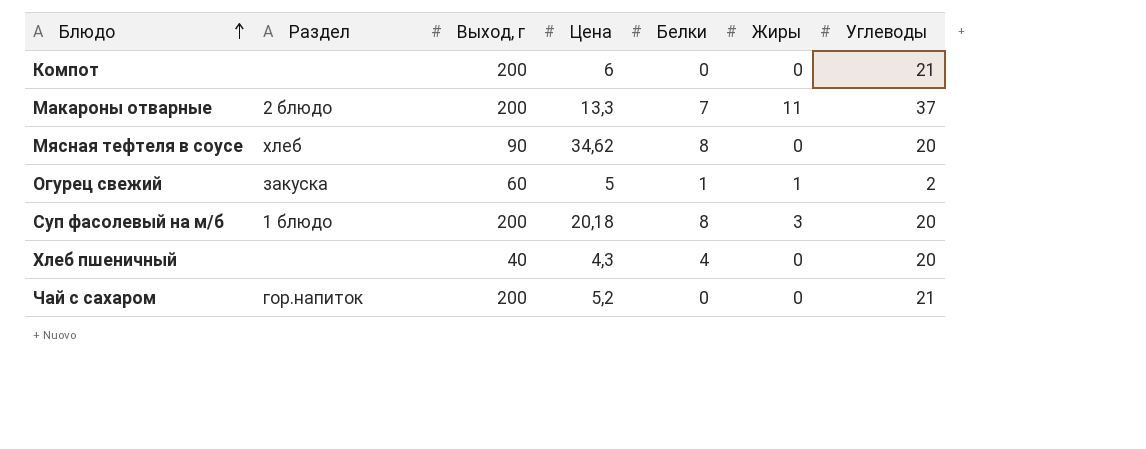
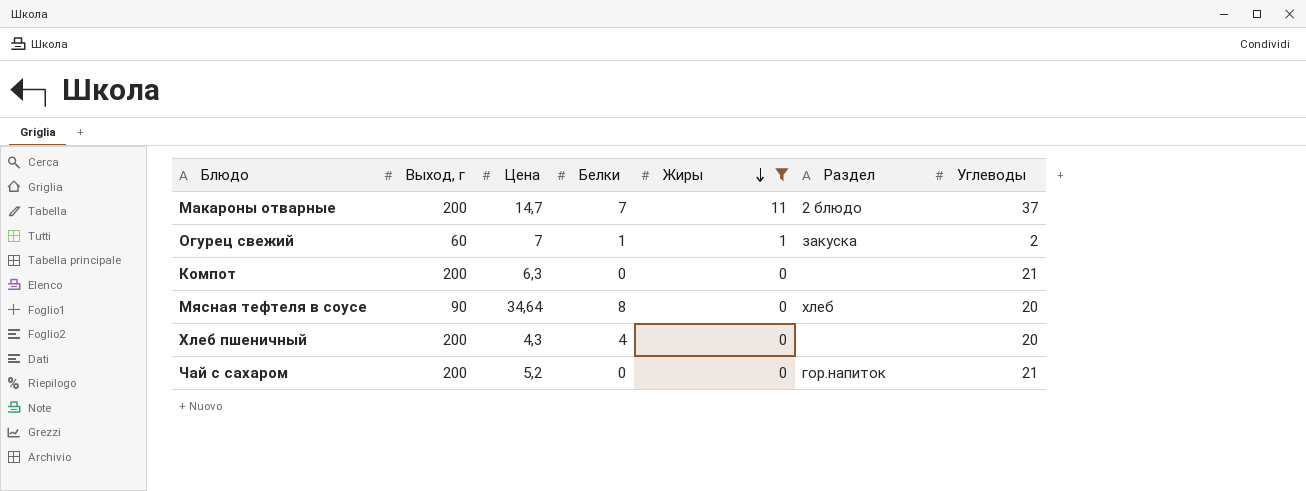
filter: none -> Жиры != 3
row order: Блюдо ascending -> Жиры descending
column Раздел | position: 2 -> 6
Макароны отварные | Цена: 13,3 -> 14,7
Огурец свежий | Цена: 5 -> 7
Компот | Цена: 6 -> 6,3
Мясная тефтеля в соусе | Цена: 34,62 -> 34,64
Хлеб пшеничный | Выход, г: 40 -> 200

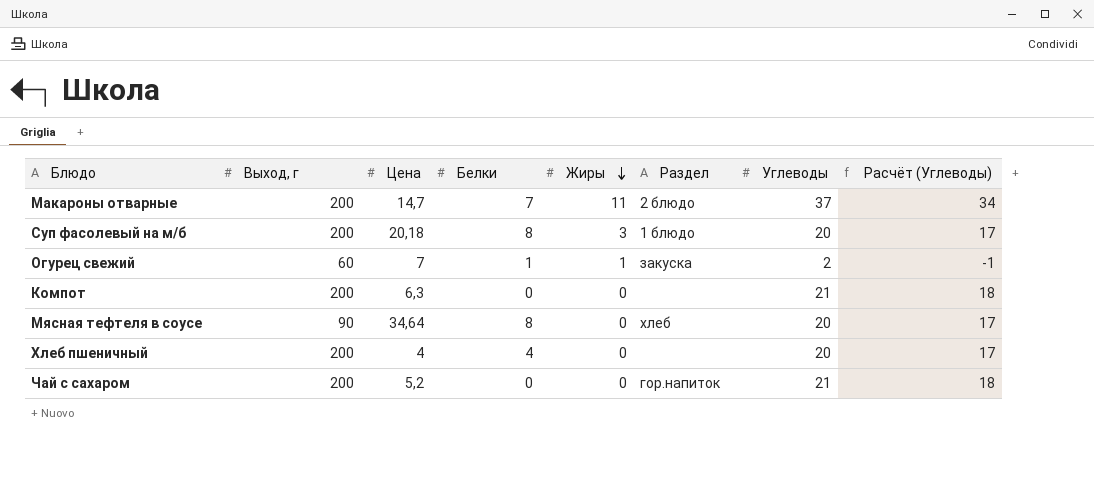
filter: Жиры != 3 -> none
column Расчёт (Углеводы) | formula: none -> [Углеводы] - 3
Хлеб пшеничный | Цена: 4,3 -> 4

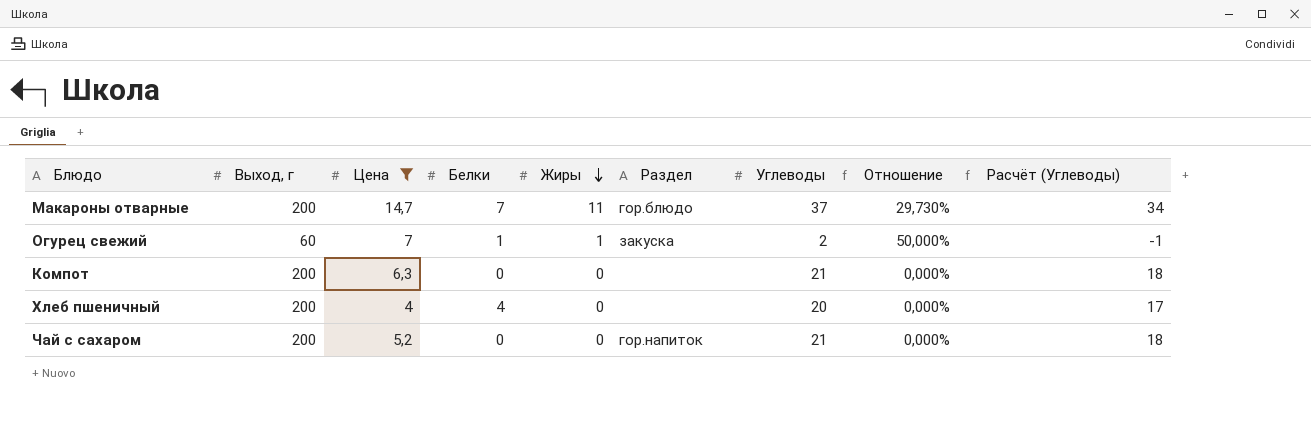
filter: none -> Цена <= 14,7
column Отношение | formula: none -> [Жиры] / [Углеводы]
Макароны отварные | Раздел: 2 блюдо -> гор.блюдо

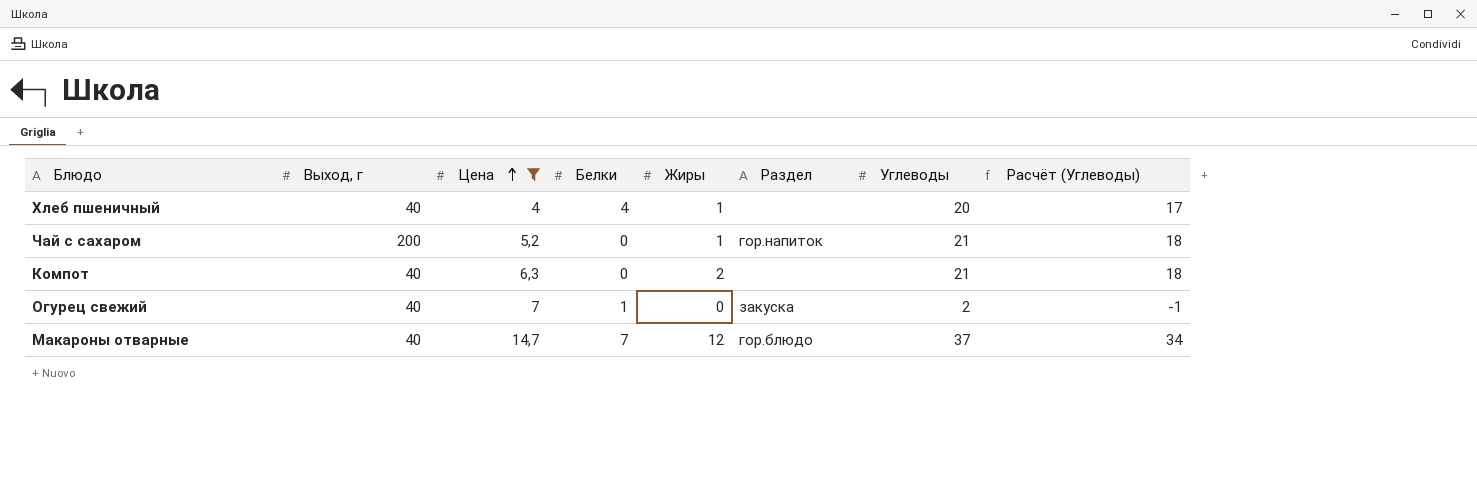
row order: Жиры descending -> Цена ascending
column Отношение | formula: [Жиры] / [Углеводы] -> none
Хлеб пшеничный | Выход, г: 200 -> 40
Хлеб пшеничный | Жиры: 0 -> 1
Чай с сахаром | Жиры: 0 -> 1
Компот | Выход, г: 200 -> 40
Компот | Жиры: 0 -> 2
Огурец свежий | Выход, г: 60 -> 40
Огурец свежий | Жиры: 1 -> 0
Макароны отварные | Выход, г: 200 -> 40
Макароны отварные | Жиры: 11 -> 12

